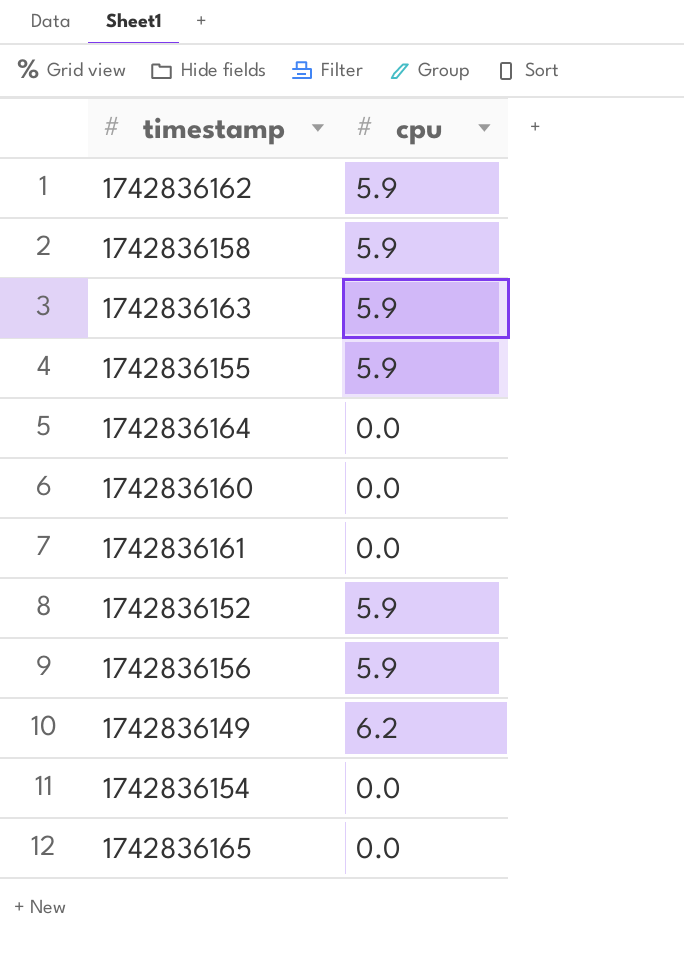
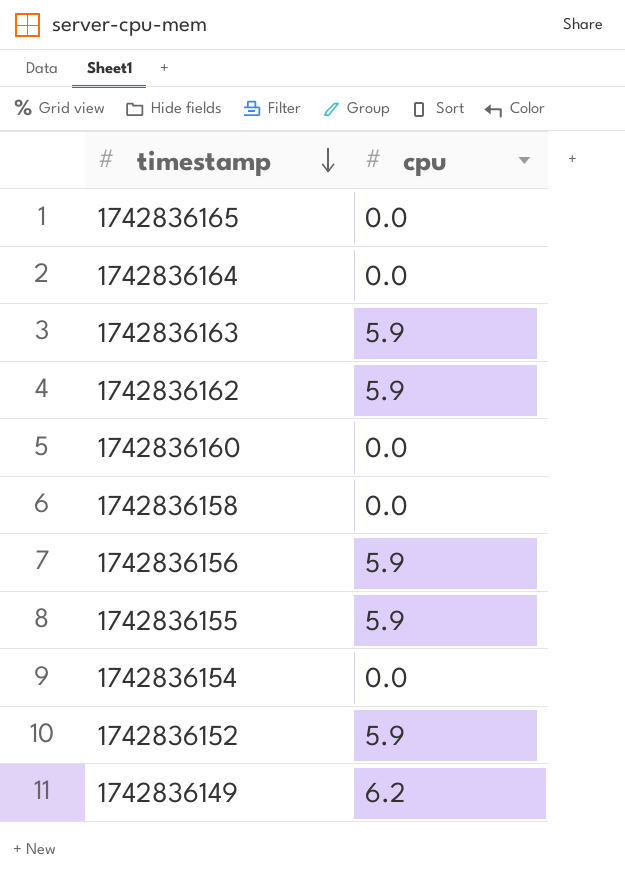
row order: none -> timestamp descending
row 1742836161: 0.0 -> none
1742836158 | cpu: 5.9 -> 0.0

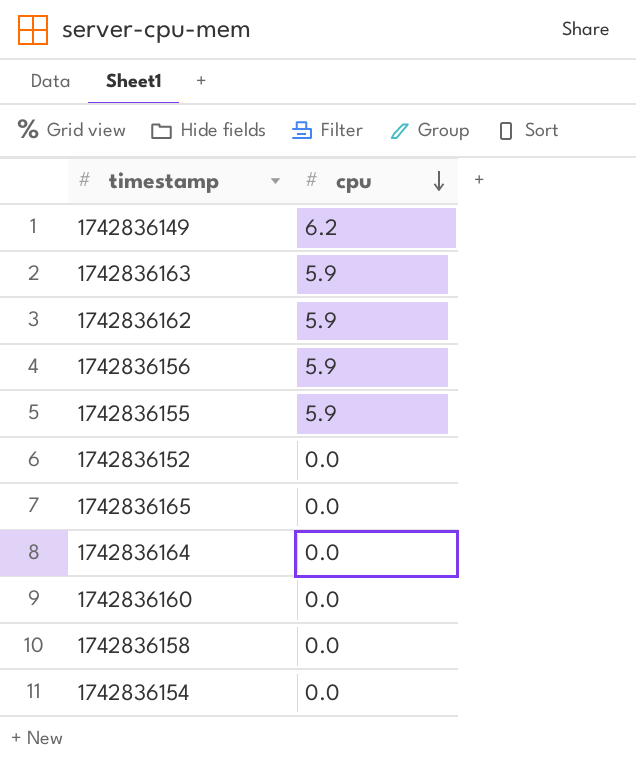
row order: timestamp descending -> cpu descending
1742836152 | cpu: 5.9 -> 0.0

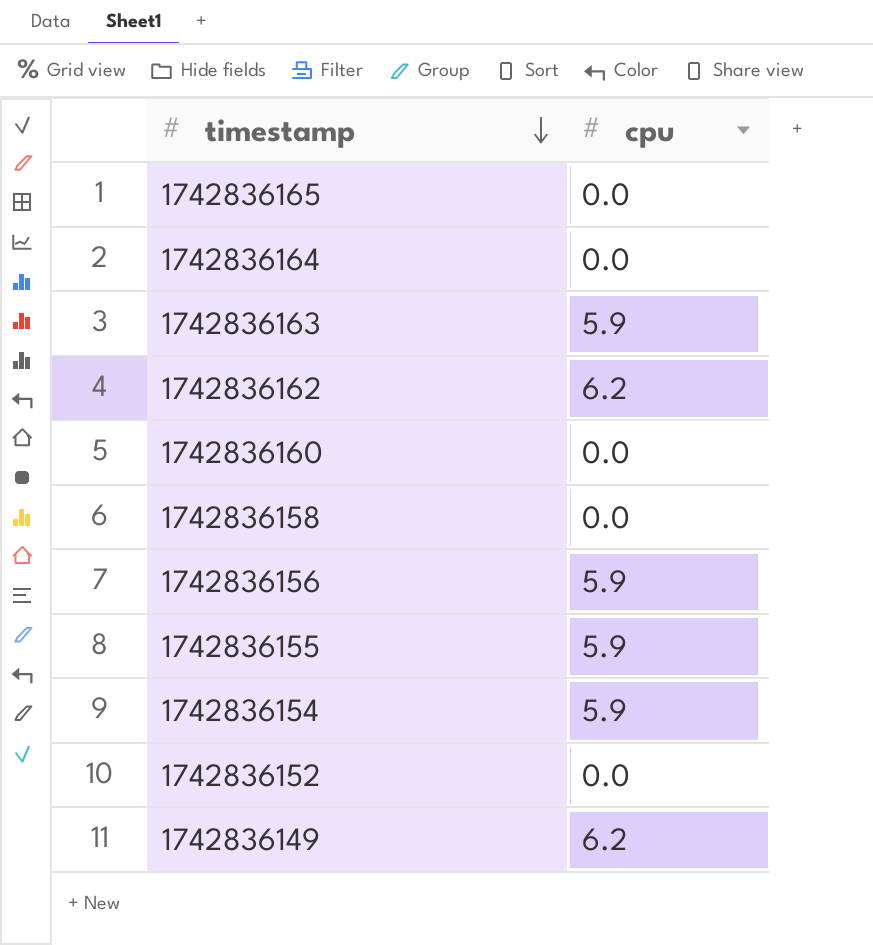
row order: cpu descending -> timestamp descending
1742836162 | cpu: 5.9 -> 6.2
1742836154 | cpu: 0.0 -> 5.9

